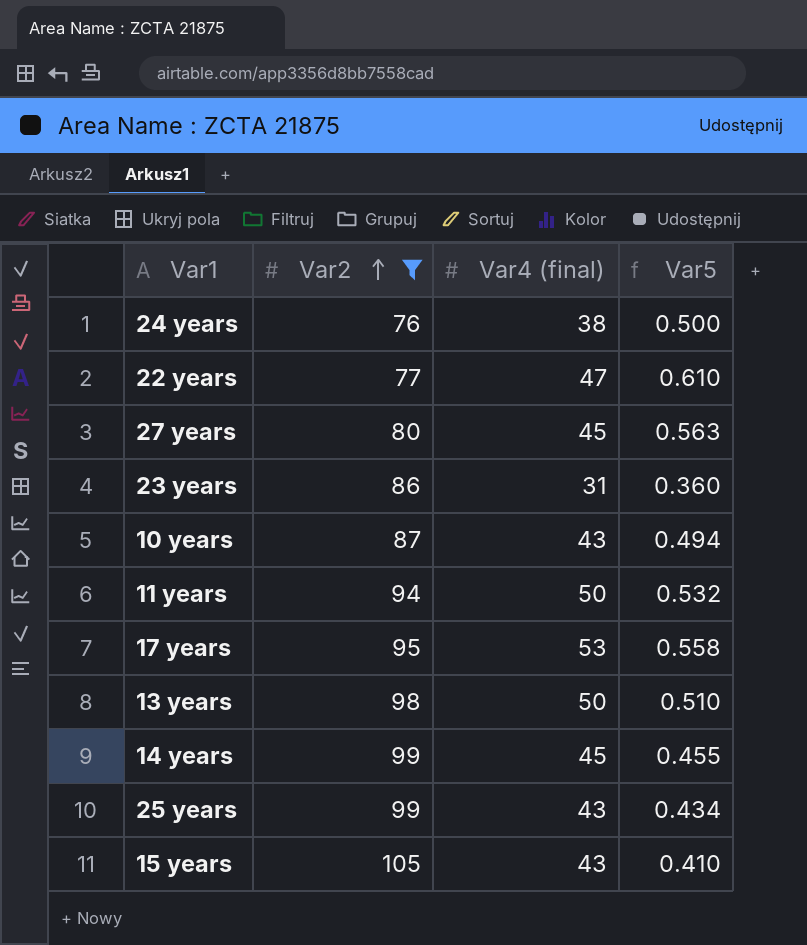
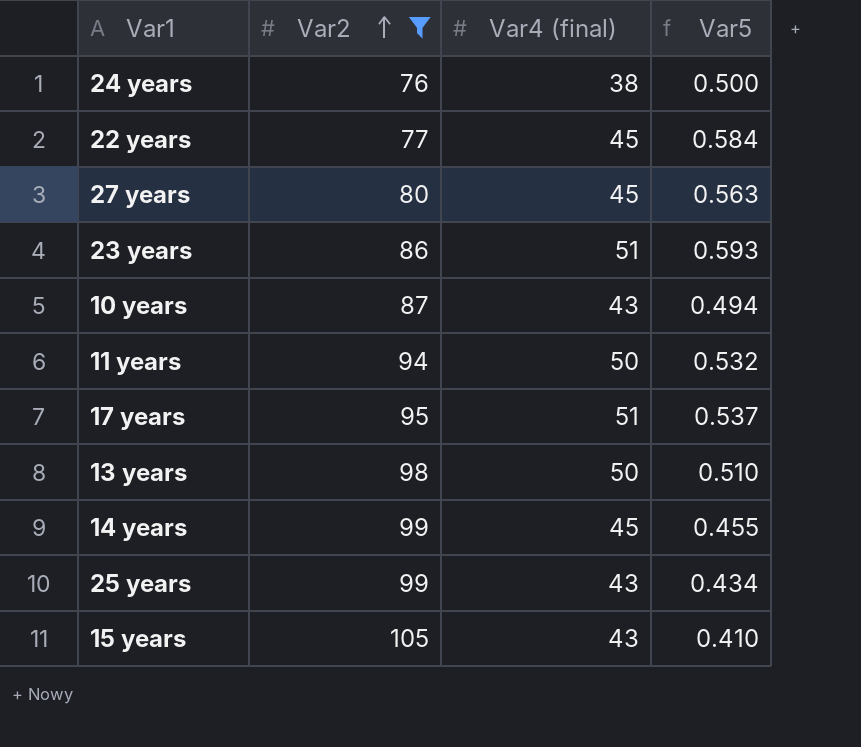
22 years | Var4 (final): 47 -> 45
22 years | Var5: 0.610 -> 0.584
23 years | Var4 (final): 31 -> 51
23 years | Var5: 0.360 -> 0.593
17 years | Var4 (final): 53 -> 51
17 years | Var5: 0.558 -> 0.537

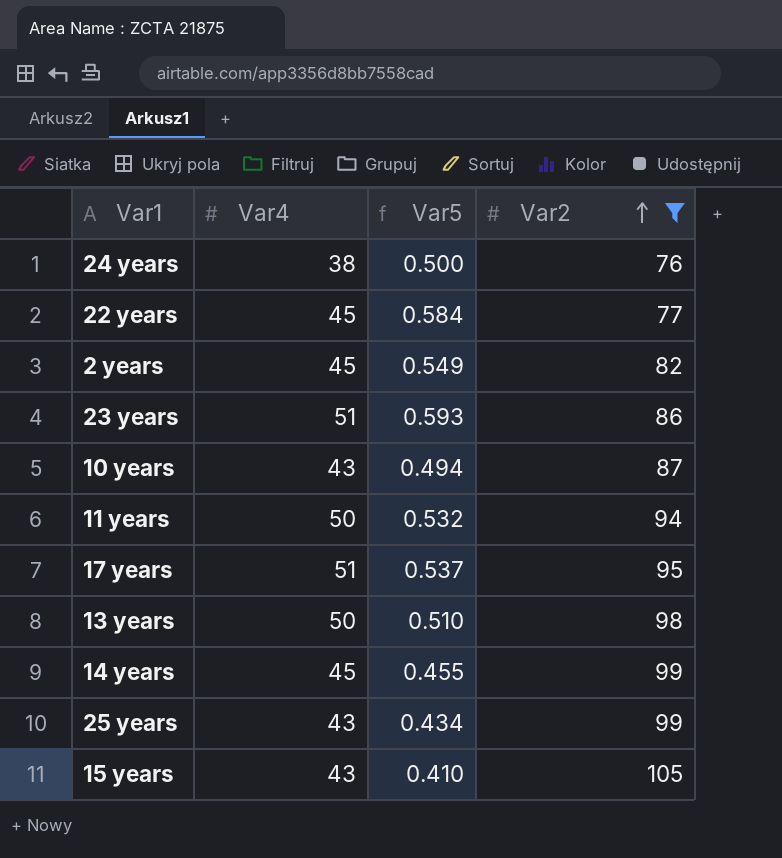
column name: Var4 (final) -> Var4
column Var2 | position: 2 -> 4
row 27 years: 80 | 45 | 0.563 -> none
row 2 years: none -> 45 | 0.549 | 82

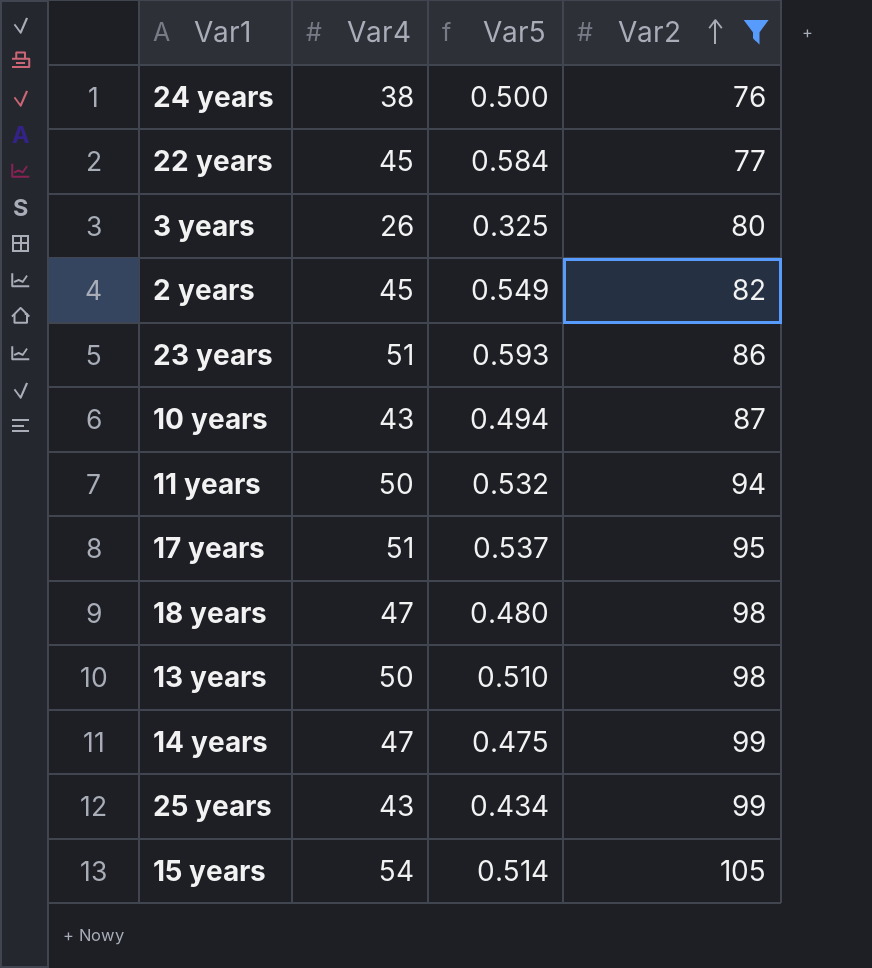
row 3 years: none -> 26 | 0.325 | 80
row 18 years: none -> 47 | 0.480 | 98
14 years | Var4: 45 -> 47
14 years | Var5: 0.455 -> 0.475
15 years | Var4: 43 -> 54
15 years | Var5: 0.410 -> 0.514

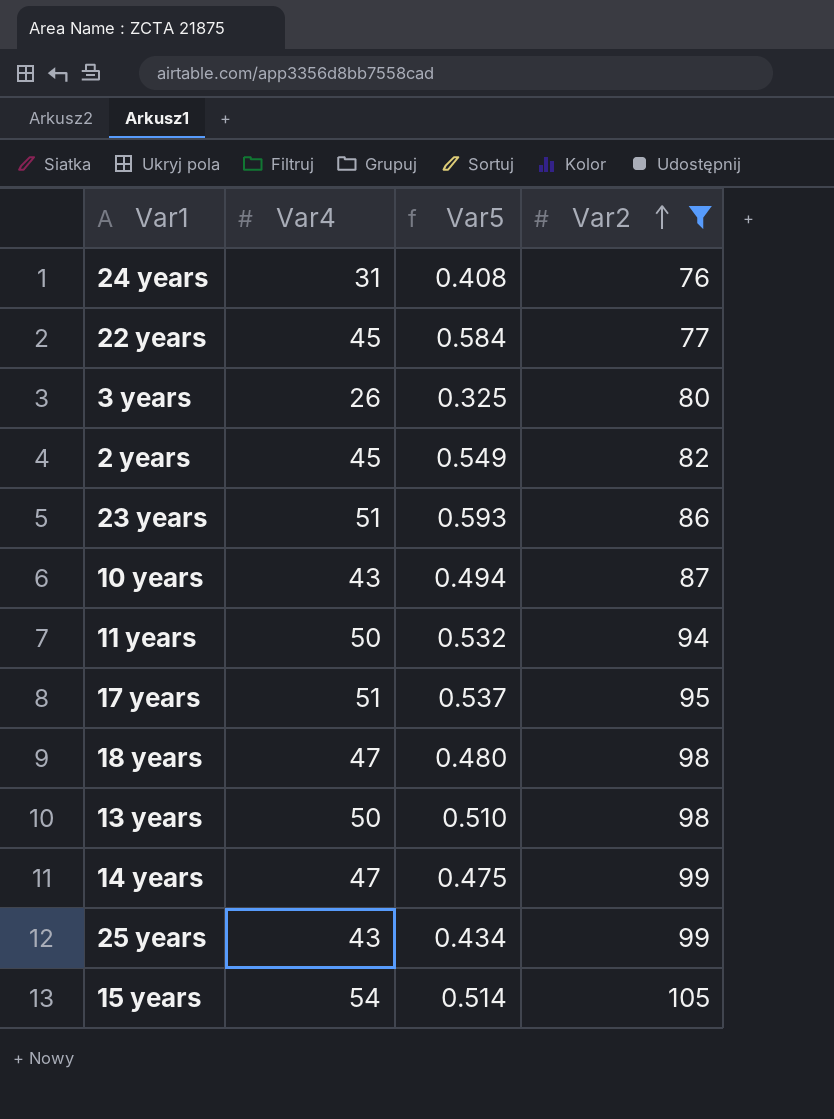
24 years | Var4: 38 -> 31
24 years | Var5: 0.500 -> 0.408

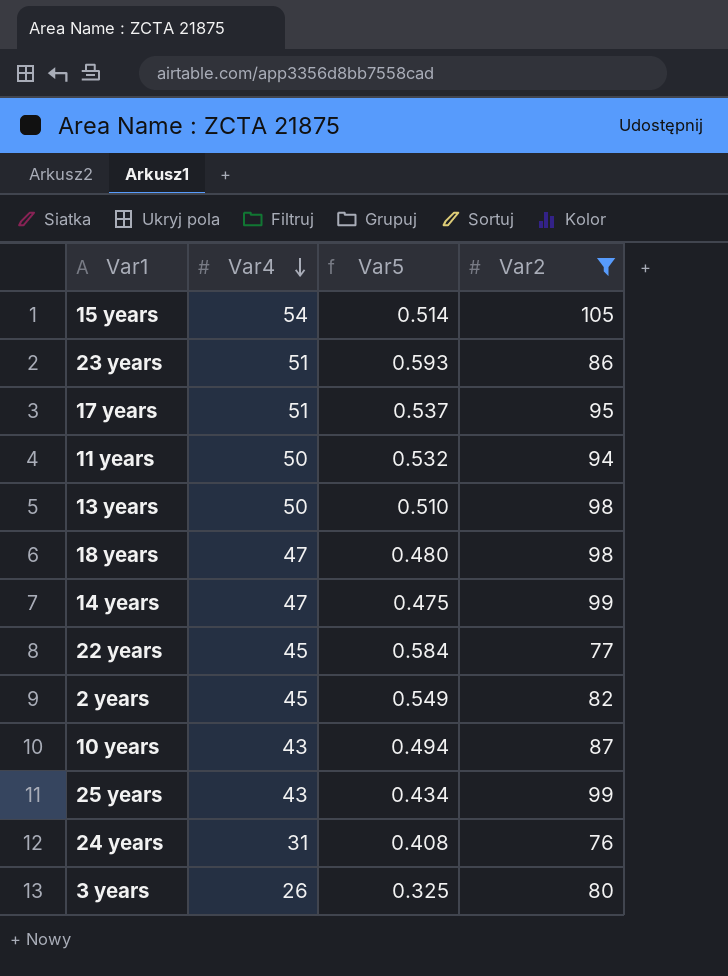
row order: Var2 ascending -> Var4 descending

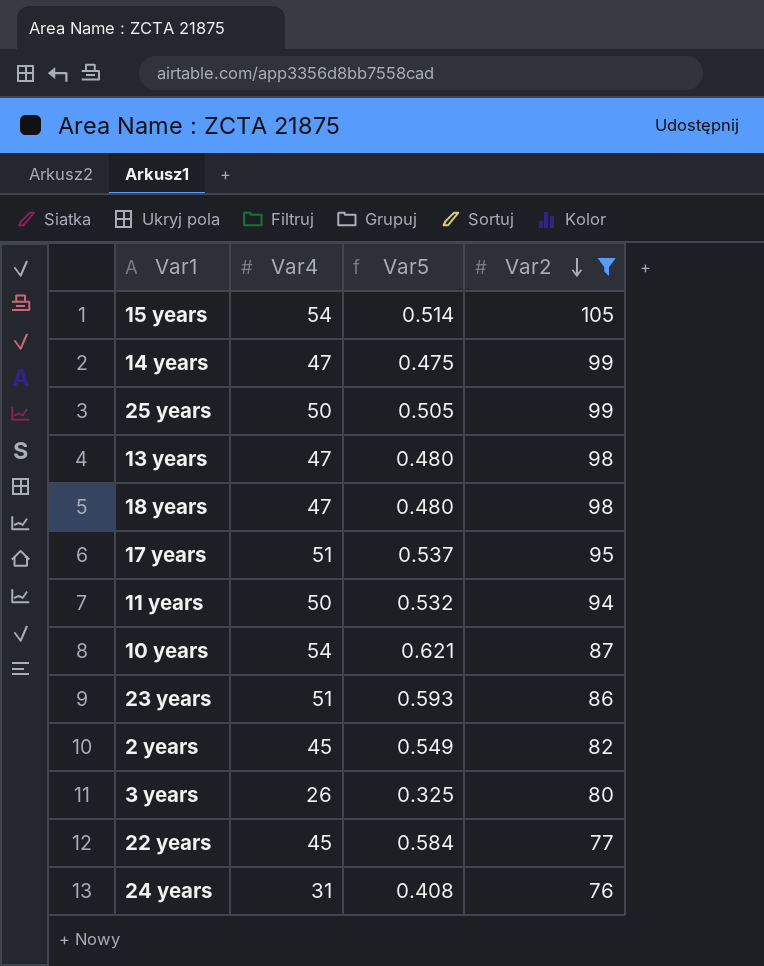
row order: Var4 descending -> Var2 descending
25 years | Var4: 43 -> 50
25 years | Var5: 0.434 -> 0.505
13 years | Var4: 50 -> 47
13 years | Var5: 0.510 -> 0.480
10 years | Var4: 43 -> 54
10 years | Var5: 0.494 -> 0.621

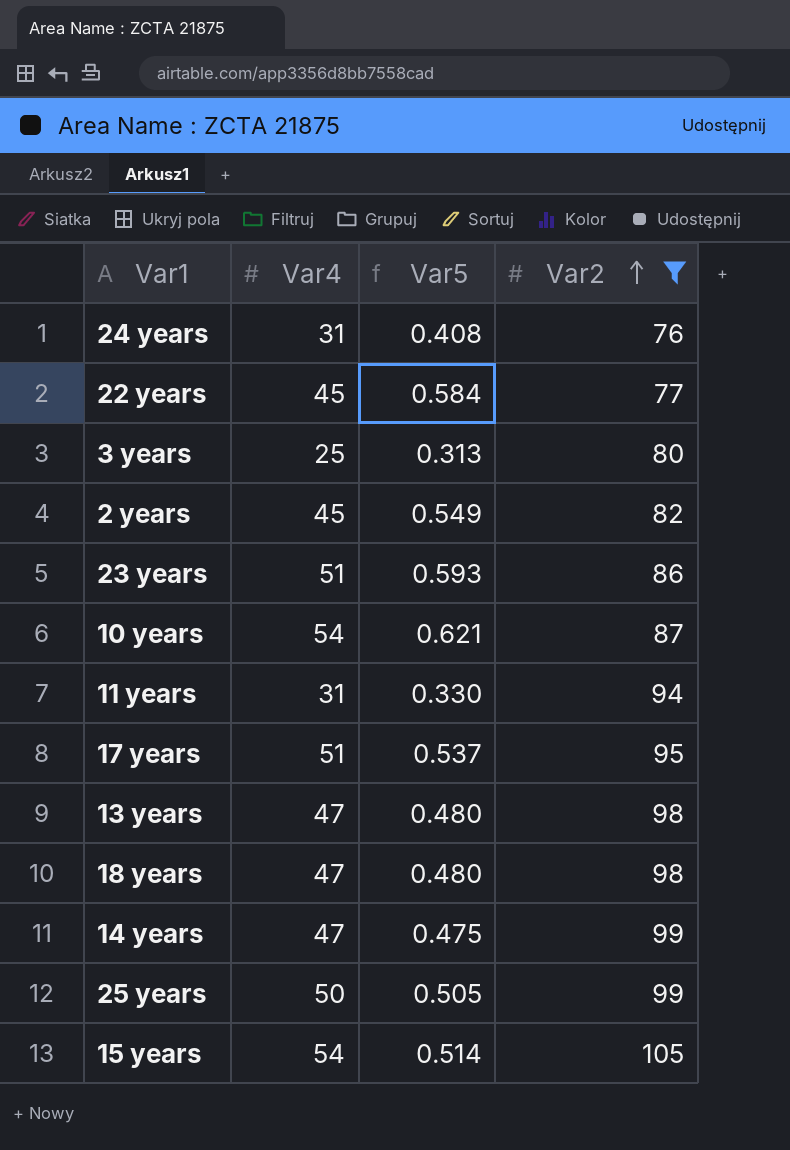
row order: Var2 descending -> Var2 ascending
3 years | Var4: 26 -> 25
3 years | Var5: 0.325 -> 0.313
11 years | Var4: 50 -> 31
11 years | Var5: 0.532 -> 0.330

